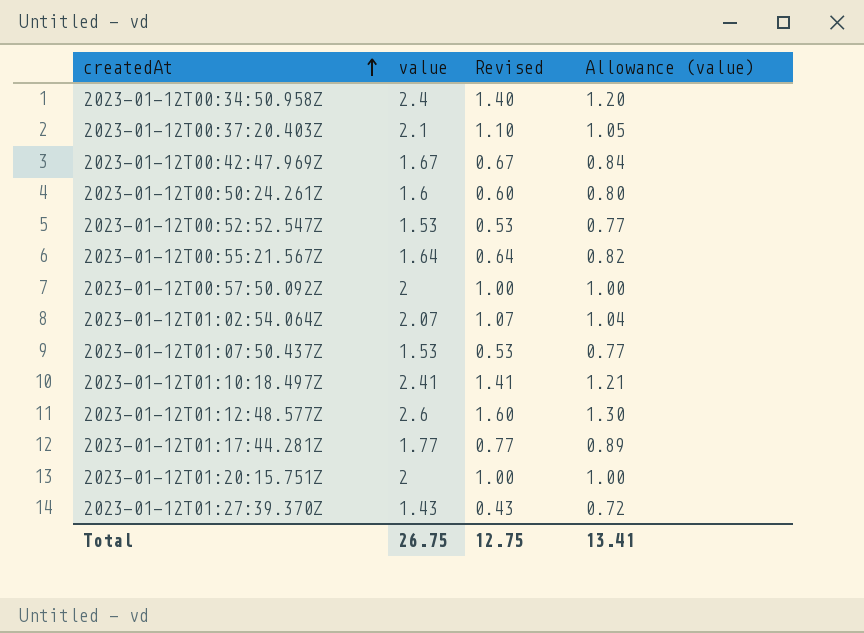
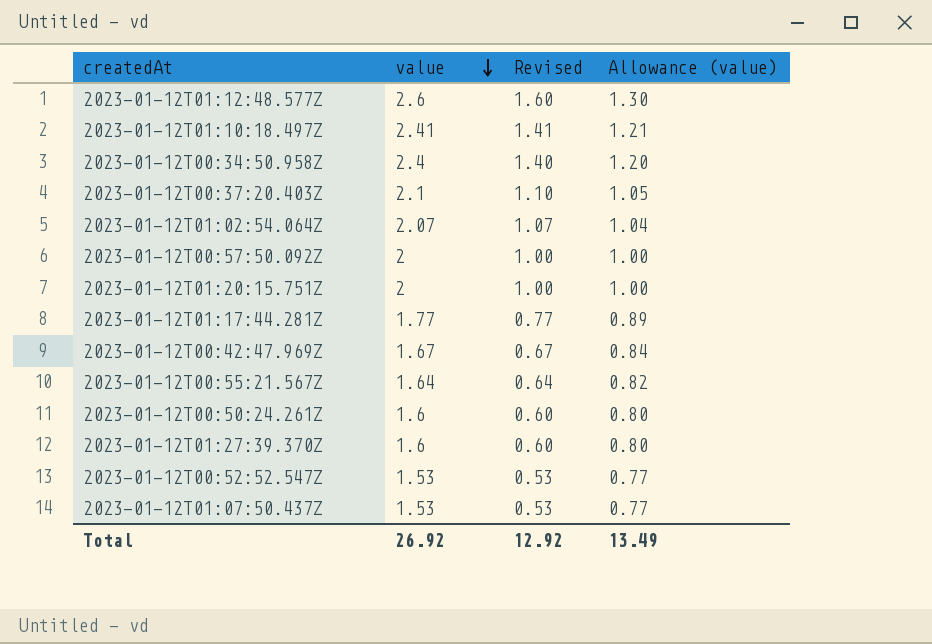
row order: createdAt ascending -> value descending
2023-01-12T01:27:39.370Z | value: 1.43 -> 1.6
2023-01-12T01:27:39.370Z | Revised: 0.43 -> 0.60
2023-01-12T01:27:39.370Z | Allowance (value): 0.72 -> 0.80
Total | value: 26.75 -> 26.92
Total | Revised: 12.75 -> 12.92
Total | Allowance (value): 13.41 -> 13.49

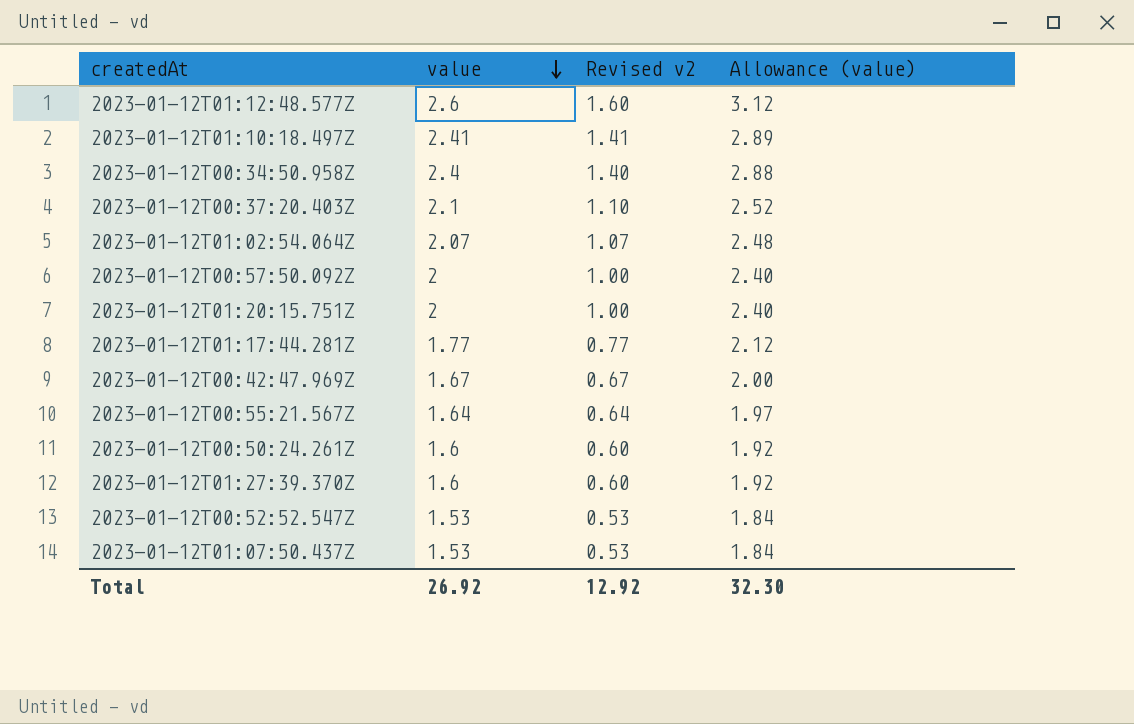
column name: Revised -> Revised v2
column Allowance (value) | formula: [value] * 0.5 -> [value] * 1.2
Total | Allowance (value): 13.49 -> 32.30

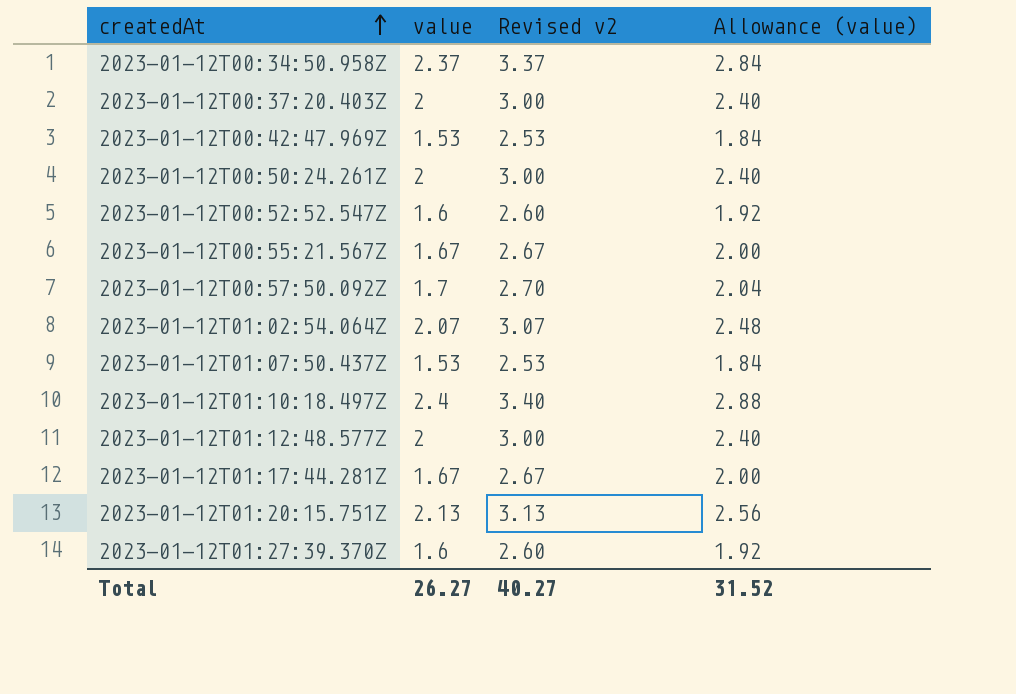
row order: value descending -> createdAt ascending
column Revised v2 | formula: [value] - 1 -> [value] + 1
2023-01-12T00:34:50.958Z | value: 2.4 -> 2.37
2023-01-12T00:34:50.958Z | Allowance (value): 2.88 -> 2.84
2023-01-12T00:37:20.403Z | value: 2.1 -> 2
2023-01-12T00:37:20.403Z | Allowance (value): 2.52 -> 2.40
2023-01-12T00:42:47.969Z | value: 1.67 -> 1.53
2023-01-12T00:42:47.969Z | Allowance (value): 2.00 -> 1.84
2023-01-12T00:50:24.261Z | value: 1.6 -> 2
2023-01-12T00:50:24.261Z | Allowance (value): 1.92 -> 2.40
2023-01-12T00:52:52.547Z | value: 1.53 -> 1.6
2023-01-12T00:52:52.547Z | Allowance (value): 1.84 -> 1.92
2023-01-12T00:55:21.567Z | value: 1.64 -> 1.67
2023-01-12T00:55:21.567Z | Allowance (value): 1.97 -> 2.00
2023-01-12T00:57:50.092Z | value: 2 -> 1.7
2023-01-12T00:57:50.092Z | Allowance (value): 2.40 -> 2.04
2023-01-12T01:10:18.497Z | value: 2.41 -> 2.4
2023-01-12T01:10:18.497Z | Allowance (value): 2.89 -> 2.88
2023-01-12T01:12:48.577Z | value: 2.6 -> 2
2023-01-12T01:12:48.577Z | Allowance (value): 3.12 -> 2.40
2023-01-12T01:17:44.281Z | value: 1.77 -> 1.67
2023-01-12T01:17:44.281Z | Allowance (value): 2.12 -> 2.00
2023-01-12T01:20:15.751Z | value: 2 -> 2.13
2023-01-12T01:20:15.751Z | Allowance (value): 2.40 -> 2.56
Total | value: 26.92 -> 26.27
Total | Revised v2: 12.92 -> 40.27
Total | Allowance (value): 32.30 -> 31.52

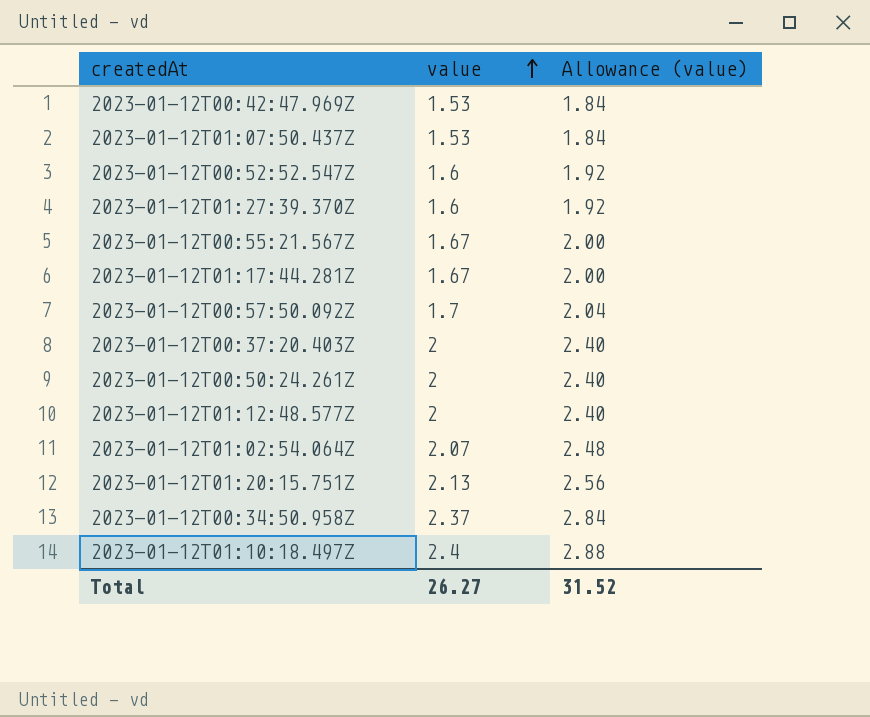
row order: createdAt ascending -> value ascending
column Revised v2 | formula: [value] + 1 -> none

